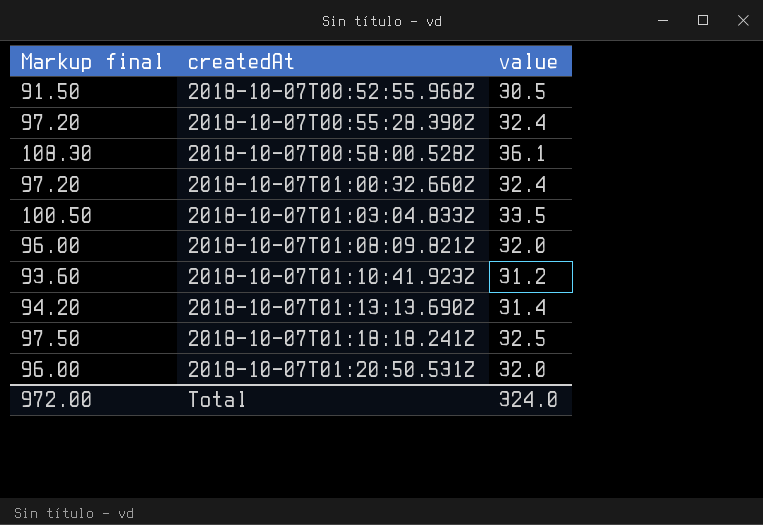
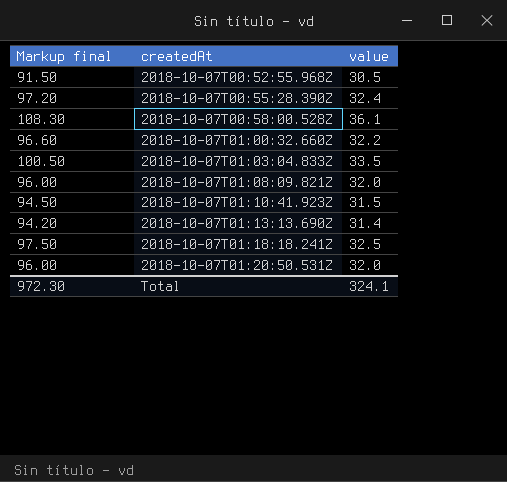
2018-10-07T01:00:32.660Z | Markup final: 97.20 -> 96.60
2018-10-07T01:00:32.660Z | value: 32.4 -> 32.2
2018-10-07T01:10:41.923Z | Markup final: 93.60 -> 94.50
2018-10-07T01:10:41.923Z | value: 31.2 -> 31.5
Total | Markup final: 972.00 -> 972.30
Total | value: 324.0 -> 324.1

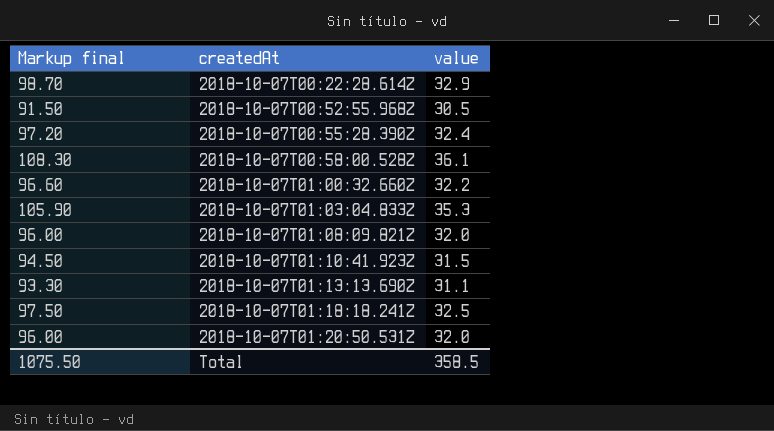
row 2018-10-07T00:22:28.614Z: none -> 98.70 | 32.9
2018-10-07T01:03:04.833Z | Markup final: 100.50 -> 105.90
2018-10-07T01:03:04.833Z | value: 33.5 -> 35.3
2018-10-07T01:13:13.690Z | Markup final: 94.20 -> 93.30
2018-10-07T01:13:13.690Z | value: 31.4 -> 31.1
Total | Markup final: 972.30 -> 1075.50
Total | value: 324.1 -> 358.5

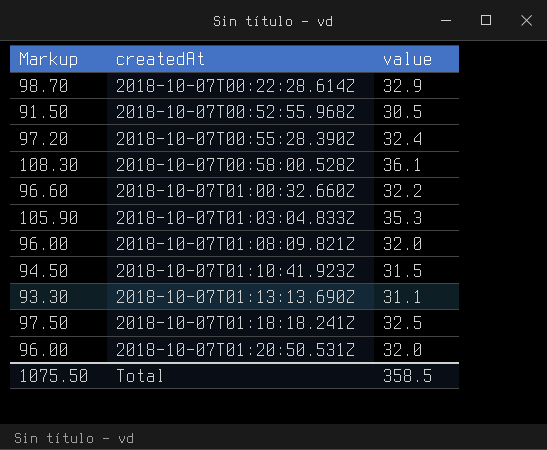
column name: Markup final -> Markup

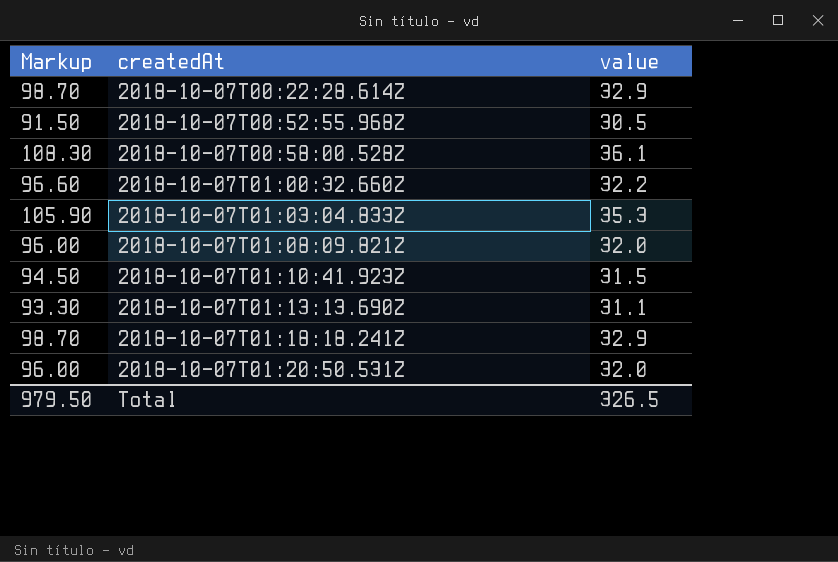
row 2018-10-07T00:55:28.390Z: 97.20 | 32.4 -> none
2018-10-07T01:18:18.241Z | Markup: 97.50 -> 98.70
2018-10-07T01:18:18.241Z | value: 32.5 -> 32.9
Total | Markup: 1075.50 -> 979.50
Total | value: 358.5 -> 326.5

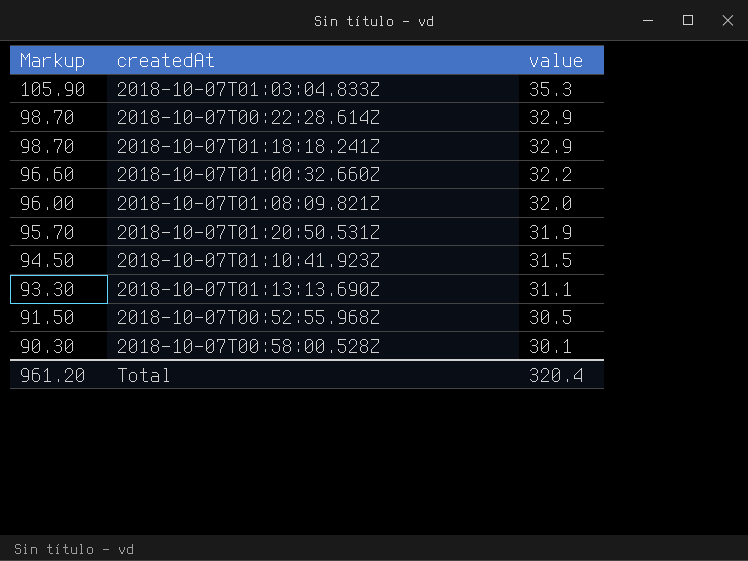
row order: createdAt ascending -> Markup descending
2018-10-07T01:20:50.531Z | Markup: 96.00 -> 95.70
2018-10-07T01:20:50.531Z | value: 32.0 -> 31.9
2018-10-07T00:58:00.528Z | Markup: 108.30 -> 90.30
2018-10-07T00:58:00.528Z | value: 36.1 -> 30.1
Total | Markup: 979.50 -> 961.20
Total | value: 326.5 -> 320.4

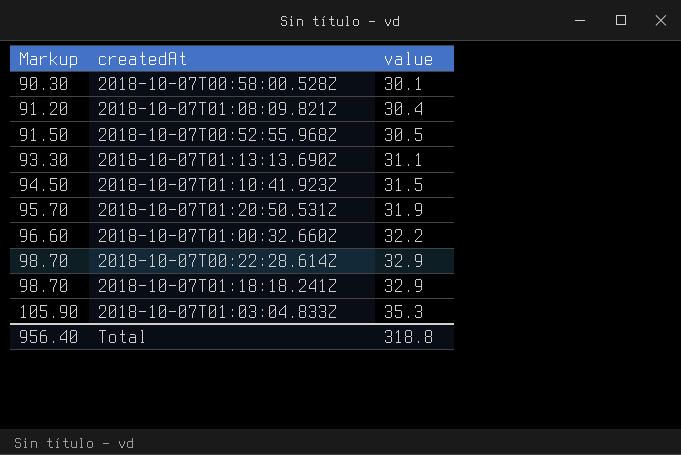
row order: Markup descending -> Markup ascending
2018-10-07T01:08:09.821Z | Markup: 96.00 -> 91.20
2018-10-07T01:08:09.821Z | value: 32.0 -> 30.4
Total | Markup: 961.20 -> 956.40
Total | value: 320.4 -> 318.8

